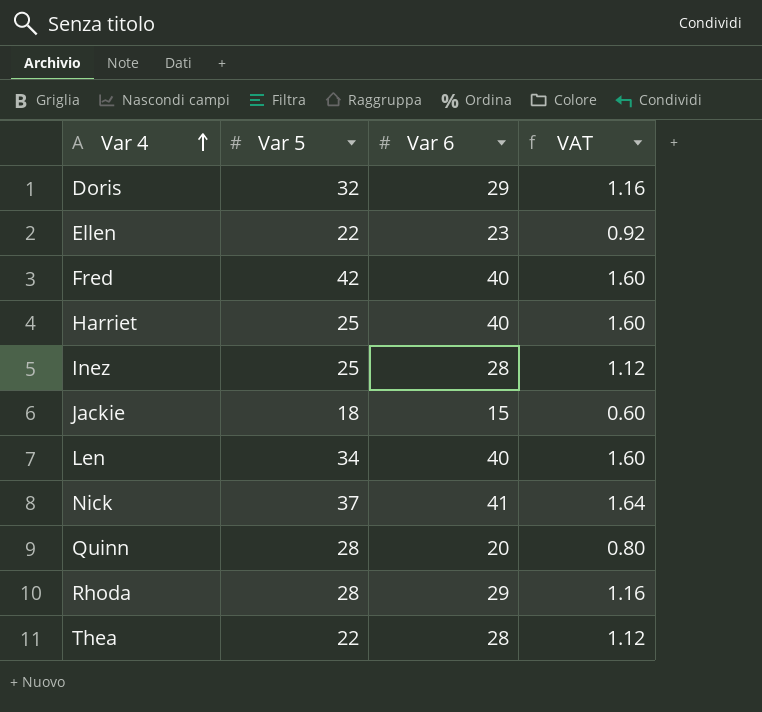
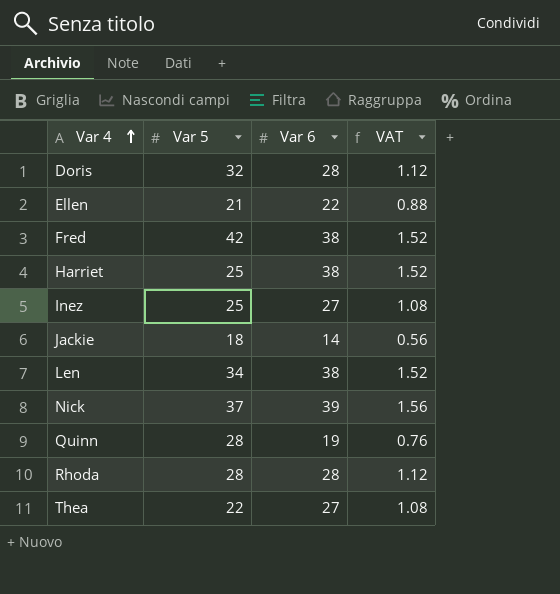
Doris | Var 6: 29 -> 28
Doris | VAT: 1.16 -> 1.12
Ellen | Var 5: 22 -> 21
Ellen | Var 6: 23 -> 22
Ellen | VAT: 0.92 -> 0.88
Fred | Var 6: 40 -> 38
Fred | VAT: 1.60 -> 1.52
Harriet | Var 6: 40 -> 38
Harriet | VAT: 1.60 -> 1.52
Inez | Var 6: 28 -> 27
Inez | VAT: 1.12 -> 1.08
Jackie | Var 6: 15 -> 14
Jackie | VAT: 0.60 -> 0.56
Len | Var 6: 40 -> 38
Len | VAT: 1.60 -> 1.52
Nick | Var 6: 41 -> 39
Nick | VAT: 1.64 -> 1.56
Quinn | Var 6: 20 -> 19
Quinn | VAT: 0.80 -> 0.76
Rhoda | Var 6: 29 -> 28
Rhoda | VAT: 1.16 -> 1.12
Thea | Var 6: 28 -> 27
Thea | VAT: 1.12 -> 1.08

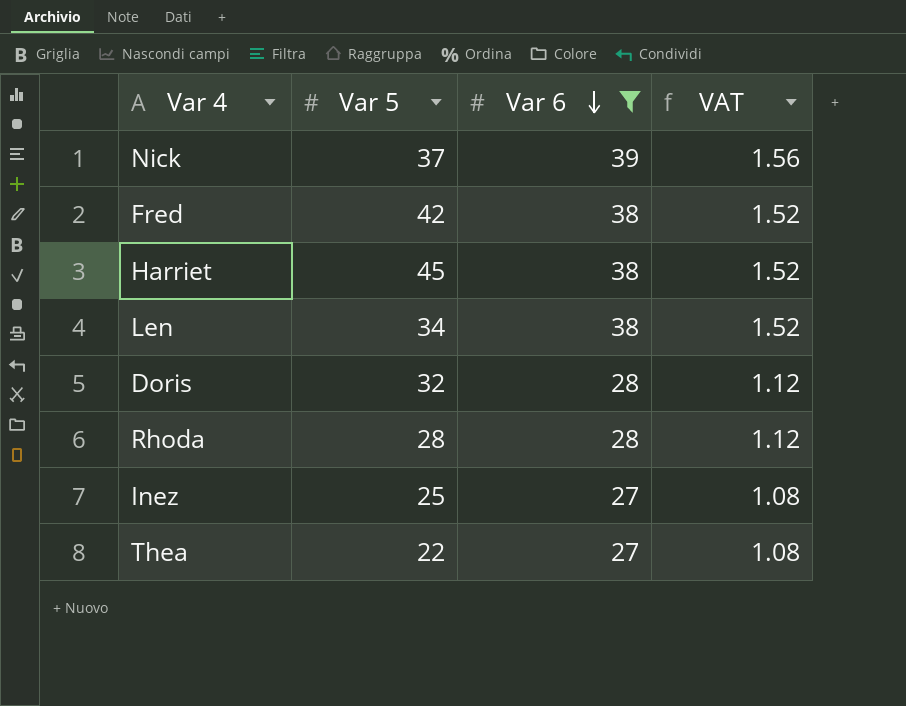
filter: none -> Var 6 >= 27
row order: Var 4 ascending -> Var 6 descending
Harriet | Var 5: 25 -> 45

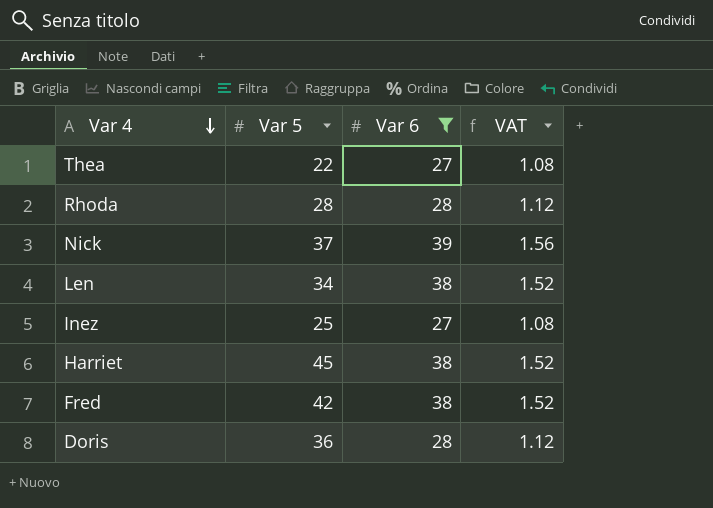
row order: Var 6 descending -> Var 4 descending
Doris | Var 5: 32 -> 36

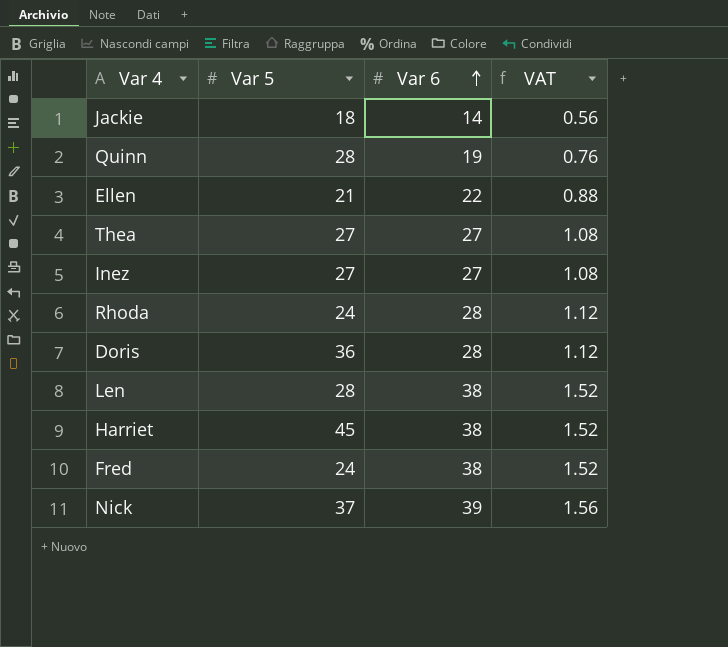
filter: Var 6 >= 27 -> none
row order: Var 4 descending -> Var 6 ascending
Thea | Var 5: 22 -> 27
Inez | Var 5: 25 -> 27
Rhoda | Var 5: 28 -> 24
Len | Var 5: 34 -> 28
Fred | Var 5: 42 -> 24

